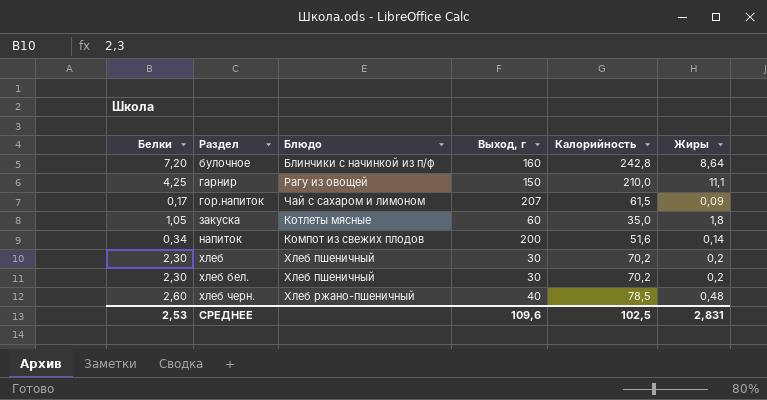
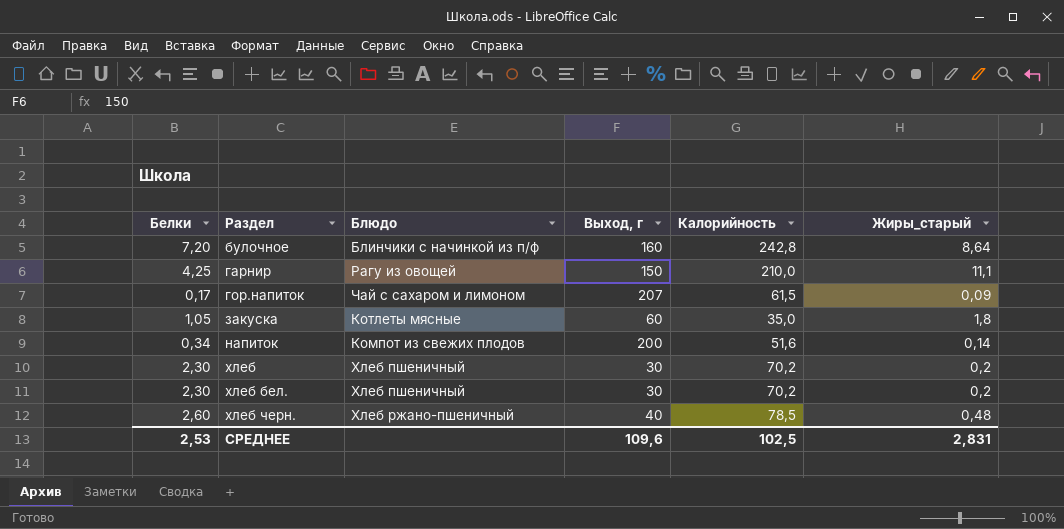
column name: Жиры -> Жиры_старый

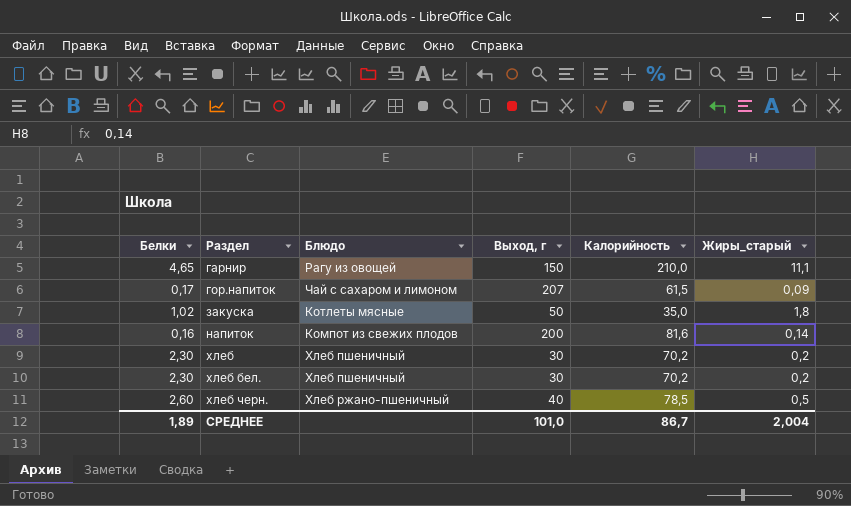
row булочное: 7,20 | Блинчики с начинкой из п/ф | 160 | 242,8 | 8,64 -> none
гарнир | Белки: 4,25 -> 4,65
закуска | Белки: 1,05 -> 1,02
закуска | Выход, г: 60 -> 50
напиток | Белки: 0,34 -> 0,16
напиток | Калорийность: 51,6 -> 81,6
хлеб черн. | Жиры_старый: 0,48 -> 0,5
СРЕДНЕЕ | Белки: 2,53 -> 1,89
СРЕДНЕЕ | Выход, г: 109,6 -> 101,0
СРЕДНЕЕ | Калорийность: 102,5 -> 86,7
СРЕДНЕЕ | Жиры_старый: 2,831 -> 2,004

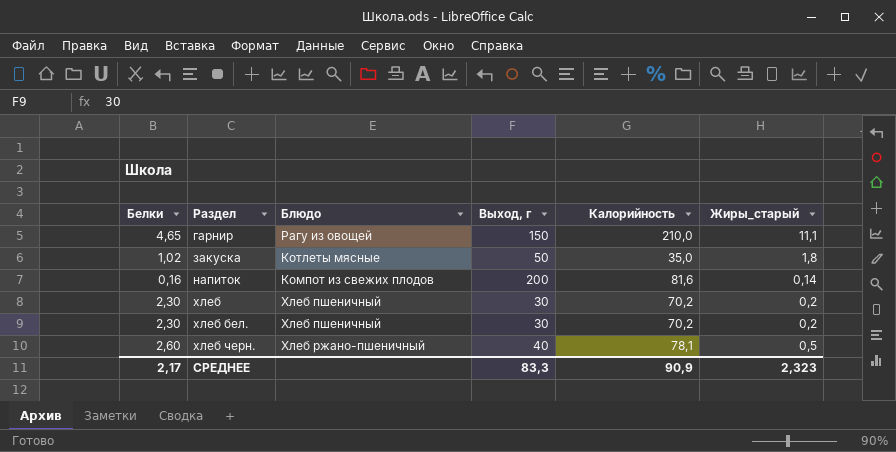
row гор.напиток: 0,17 | Чай с сахаром и лимоном | 207 | 61,5 | 0,09 -> none
хлеб черн. | Калорийность: 78,5 -> 78,1
СРЕДНЕЕ | Белки: 1,89 -> 2,17
СРЕДНЕЕ | Выход, г: 101,0 -> 83,3
СРЕДНЕЕ | Калорийность: 86,7 -> 90,9
СРЕДНЕЕ | Жиры_старый: 2,004 -> 2,323

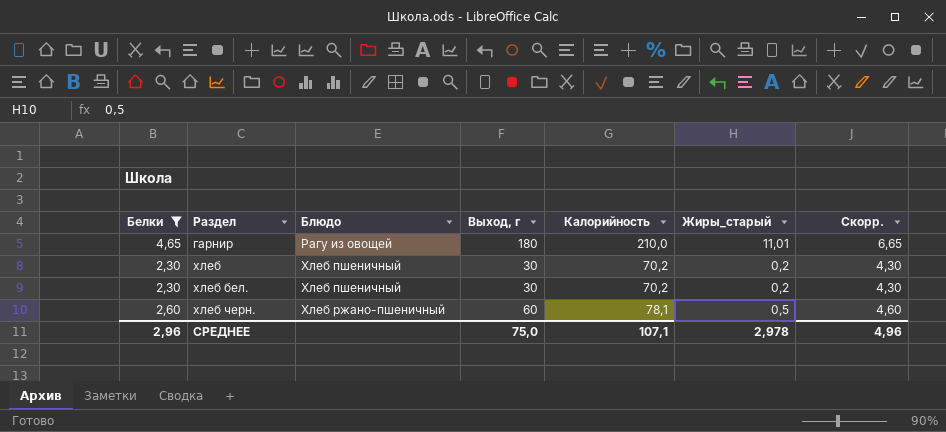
filter: none -> Белки >= 2,30
column Скорр. | formula: none -> [Белки] + 2
гарнир | Выход, г: 150 -> 180
гарнир | Жиры_старый: 11,1 -> 11,01
хлеб черн. | Выход, г: 40 -> 60
СРЕДНЕЕ | Белки: 2,17 -> 2,96
СРЕДНЕЕ | Выход, г: 83,3 -> 75,0
СРЕДНЕЕ | Калорийность: 90,9 -> 107,1
СРЕДНЕЕ | Жиры_старый: 2,323 -> 2,978

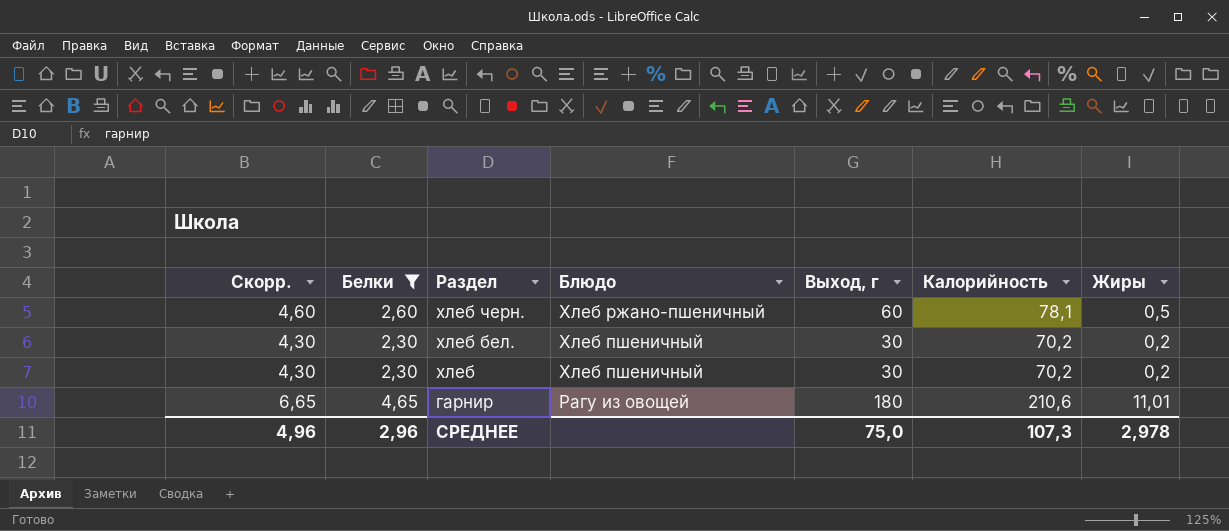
row order: Раздел ascending -> Раздел descending
column Скорр. | position: 7 -> 1
column name: Жиры_старый -> Жиры
гарнир | Калорийность: 210,0 -> 210,6
СРЕДНЕЕ | Калорийность: 107,1 -> 107,3

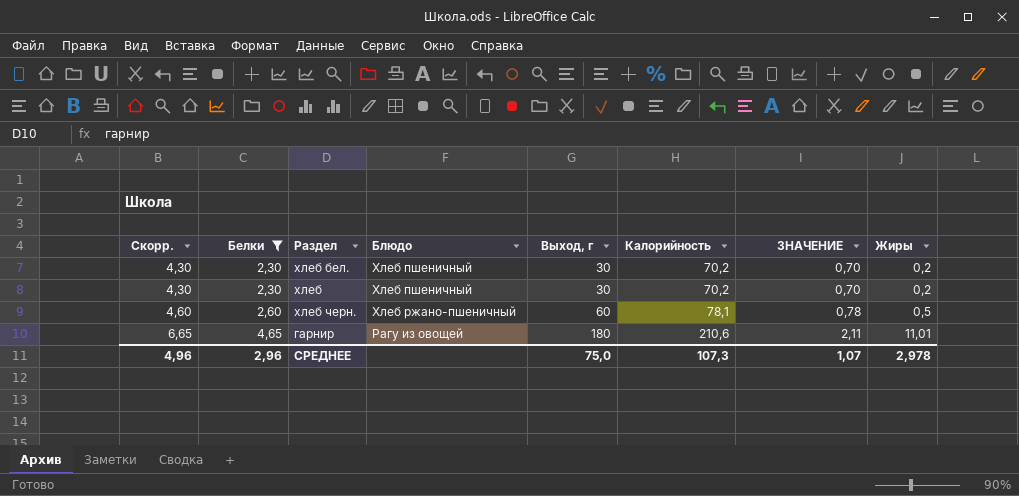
row order: Раздел descending -> Скорр. ascending
column ЗНАЧЕНИЕ | formula: none -> [Калорийность] * 0,01

